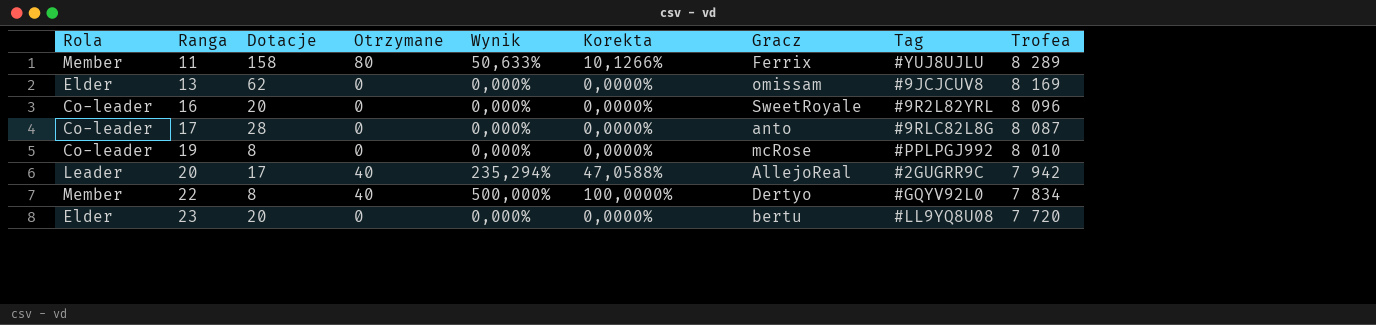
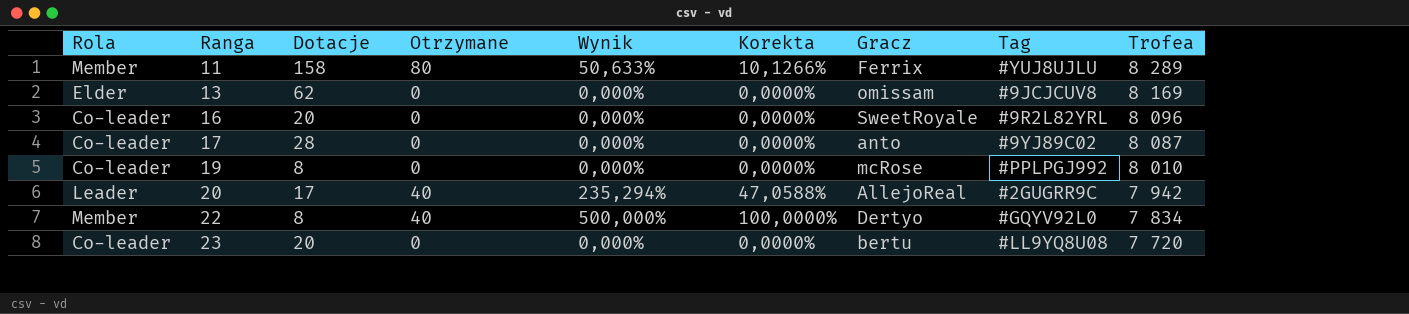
17 | Tag: #9RLC82L8G -> #9YJ89C02
23 | Rola: Elder -> Co-leader

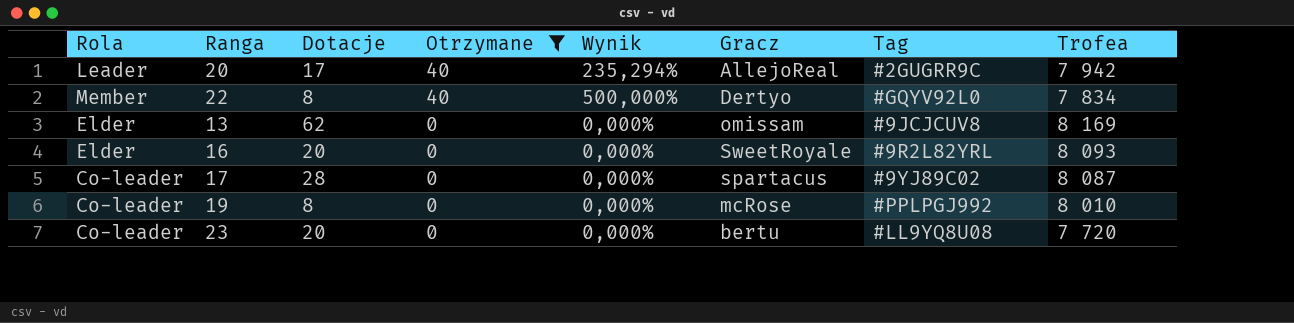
filter: none -> Otrzymane != 80
row order: Ranga ascending -> Otrzymane descending
column Korekta | formula: [Wynik] * 0,2 -> none
16 | Rola: Co-leader -> Elder
16 | Trofea: 8 096 -> 8 093
17 | Gracz: anto -> spartacus

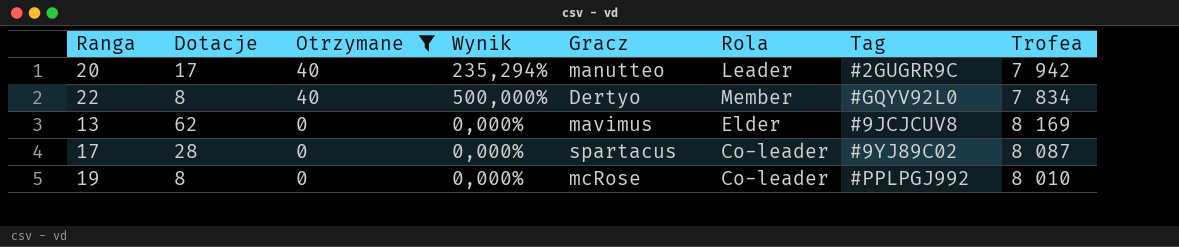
column Rola | position: 1 -> 6
row 16: Elder | 20 | 0 | 0,000% | SweetRoyale | #9R2L82YRL | 8 093 -> none
row 23: Co-leader | 20 | 0 | 0,000% | bertu | #LL9YQ8U08 | 7 720 -> none
20 | Gracz: AllejoReal -> manutteo
13 | Gracz: omissam -> mavimus

